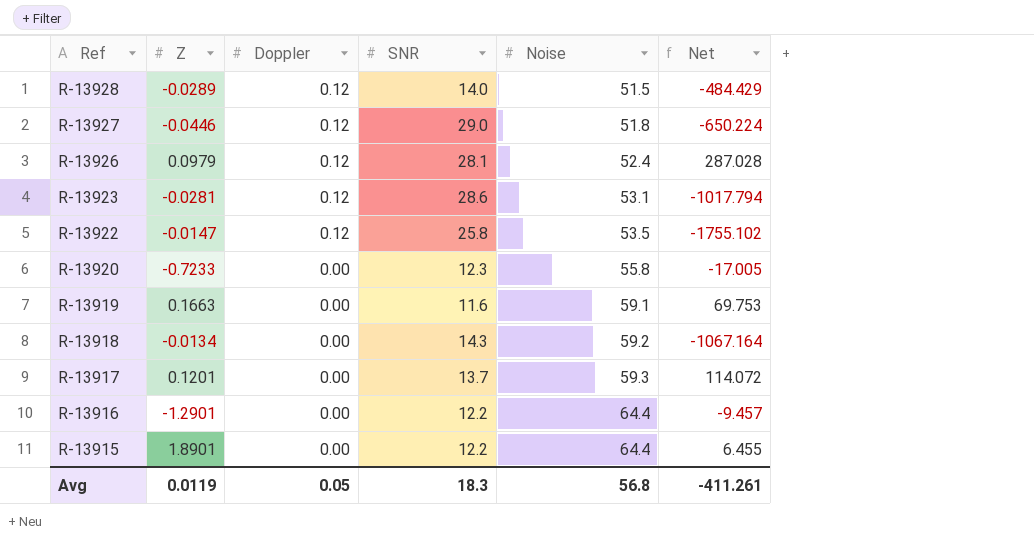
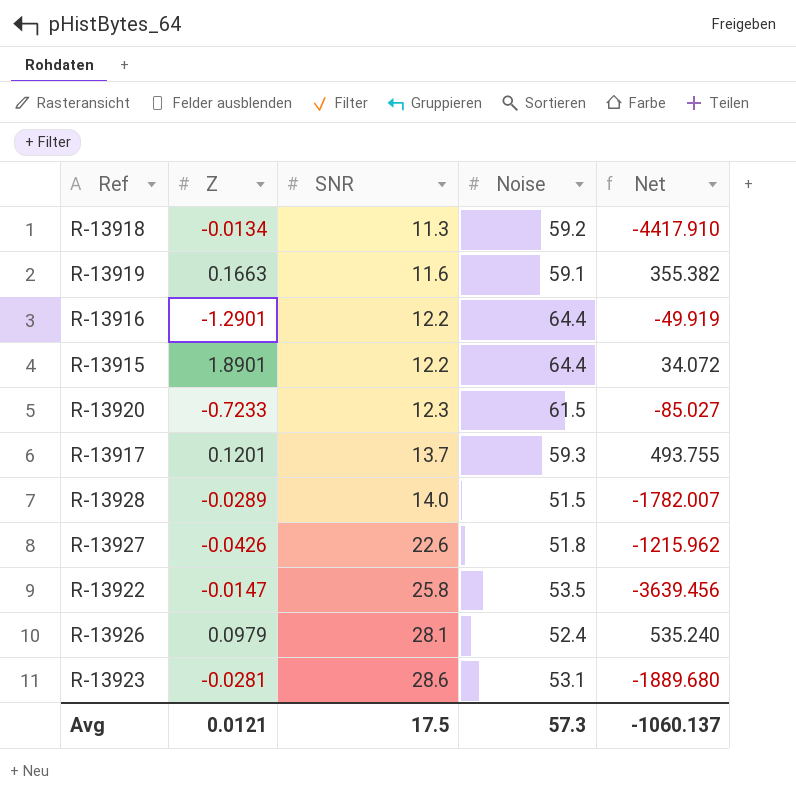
row order: Ref descending -> SNR ascending
column Doppler | position: 3 -> none
column Net | formula: [SNR] / [Z] -> [Noise] / [Z]
R-13918 | SNR: 14.3 -> 11.3
R-13920 | Noise: 55.8 -> 61.5
R-13927 | Z: -0.0446 -> -0.0426
R-13927 | SNR: 29.0 -> 22.6
Avg | Z: 0.0119 -> 0.0121
Avg | SNR: 18.3 -> 17.5
Avg | Noise: 56.8 -> 57.3
Avg | Net: -411.261 -> -1060.137

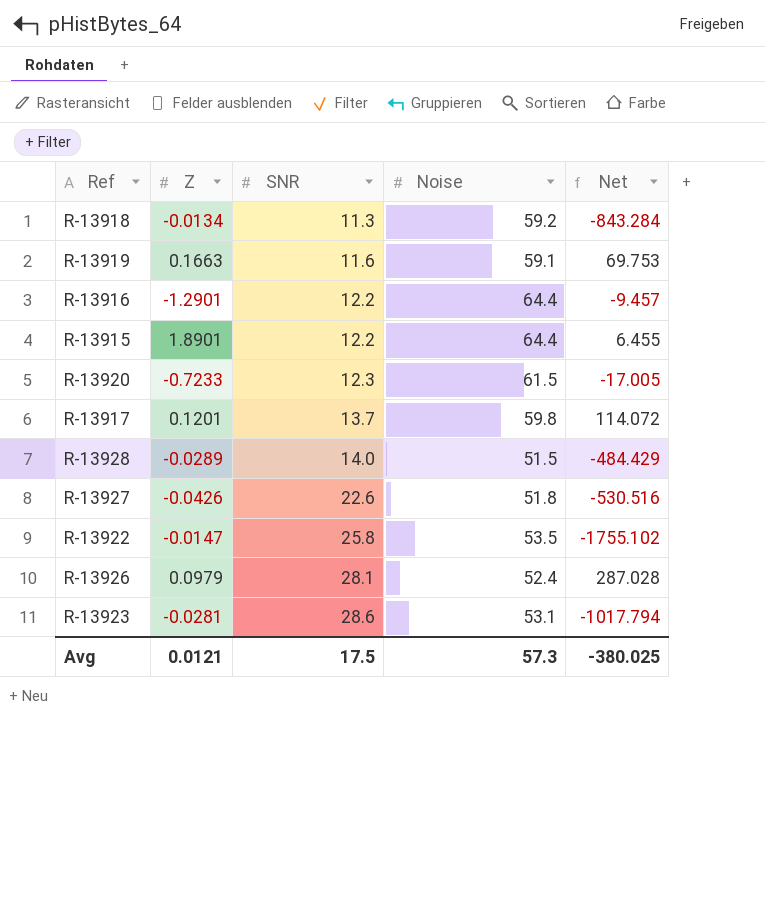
column Net | formula: [Noise] / [Z] -> [SNR] / [Z]
R-13917 | Noise: 59.3 -> 59.8
Avg | Net: -1060.137 -> -380.025

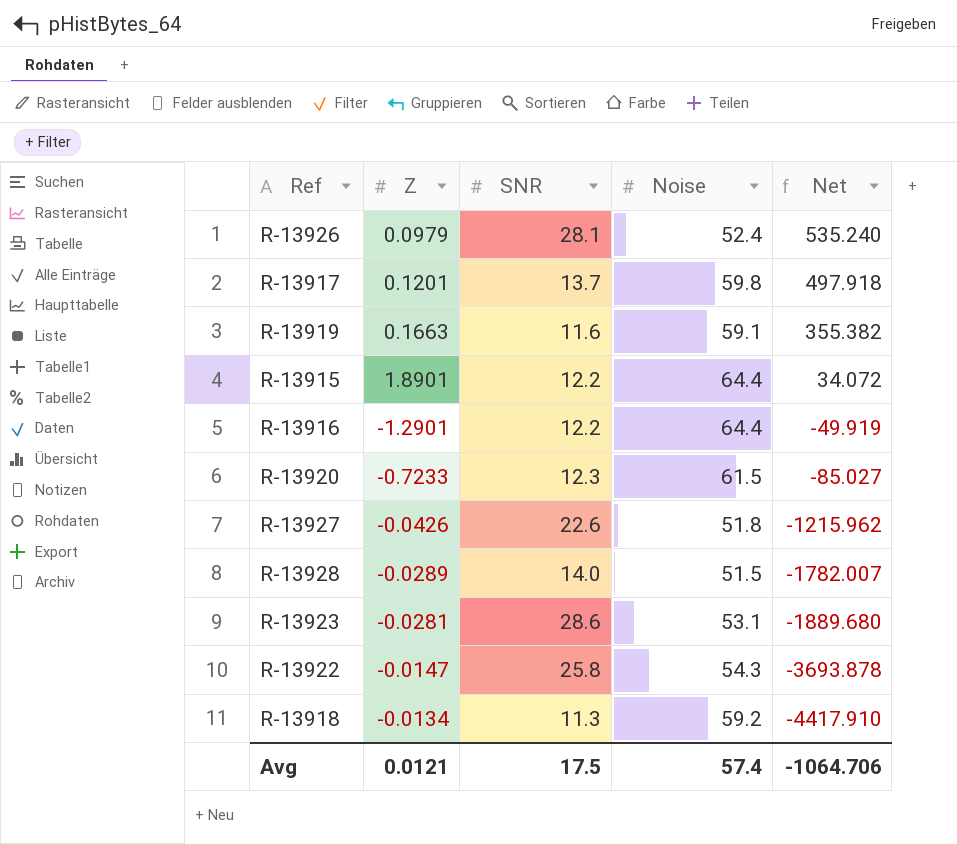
row order: SNR ascending -> Net descending
column Net | formula: [SNR] / [Z] -> [Noise] / [Z]
R-13922 | Noise: 53.5 -> 54.3
Avg | Noise: 57.3 -> 57.4
Avg | Net: -380.025 -> -1064.706

